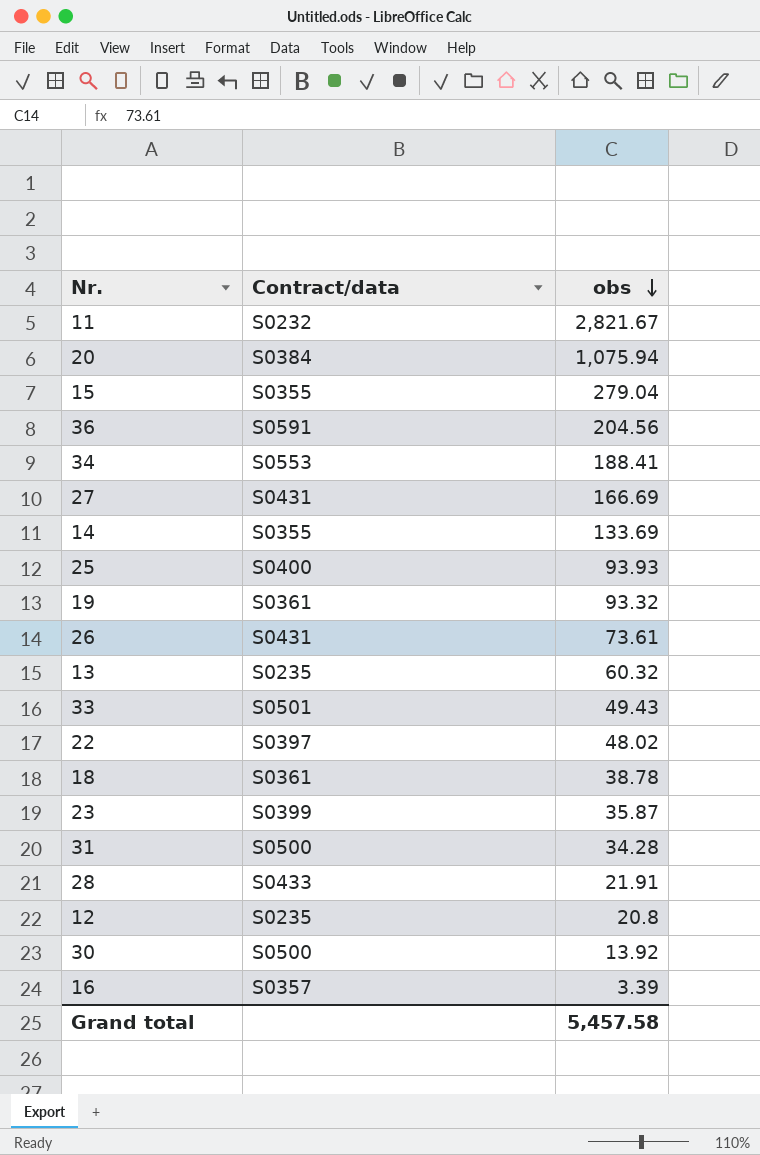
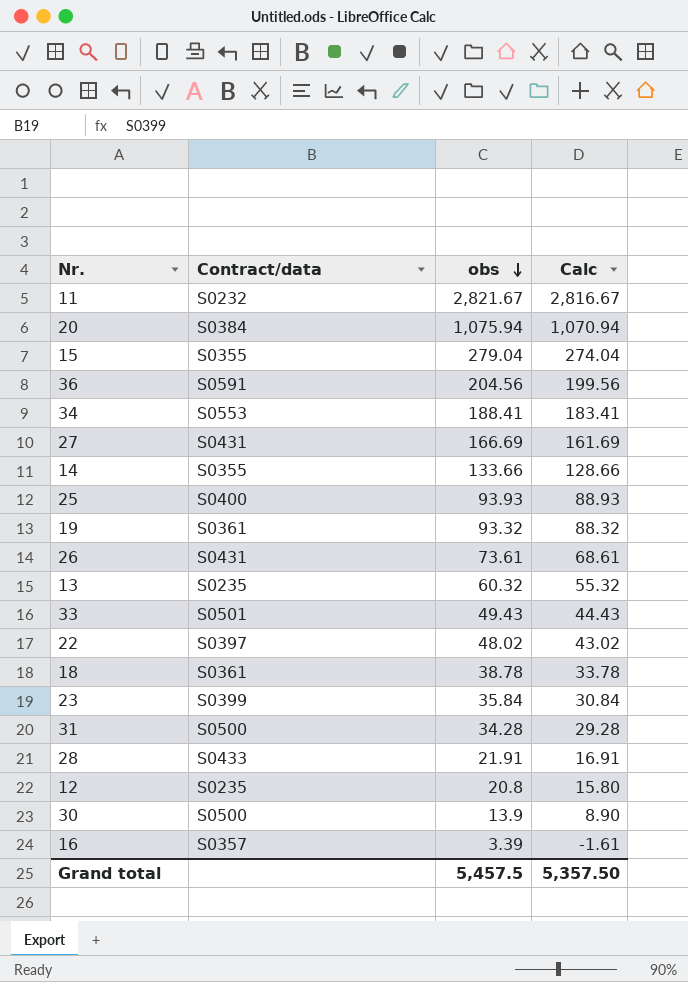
column Calc | formula: none -> [obs] - 5
14 | obs: 133.69 -> 133.66
23 | obs: 35.87 -> 35.84
30 | obs: 13.92 -> 13.9
Grand total | obs: 5,457.58 -> 5,457.5

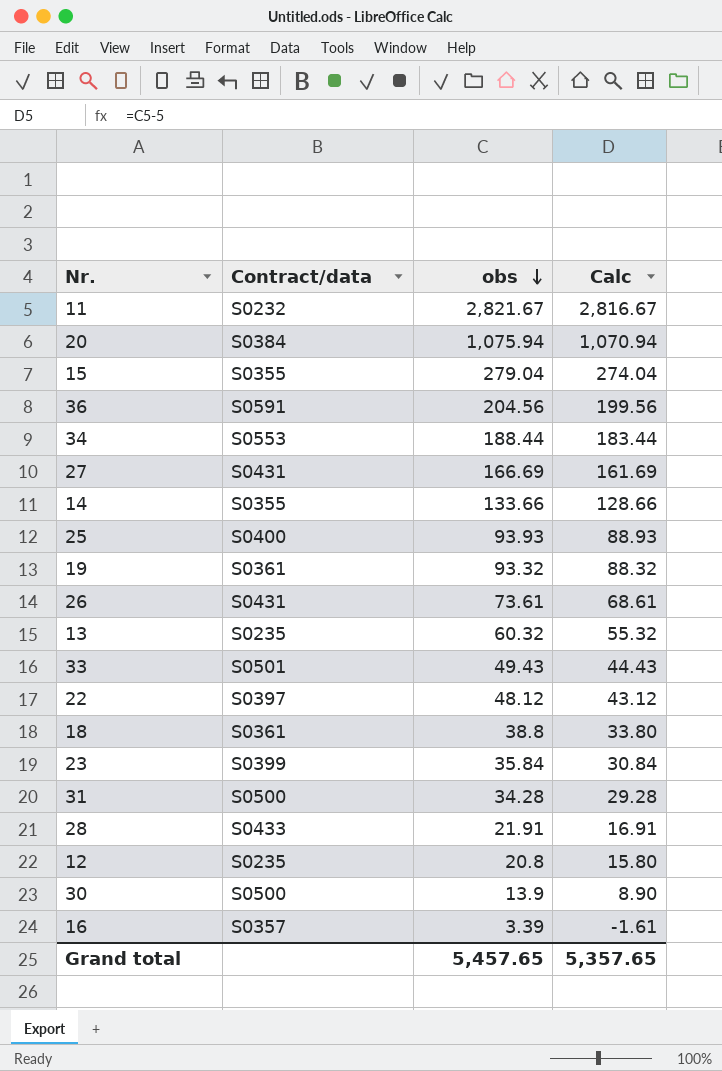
34 | obs: 188.41 -> 188.44
34 | Calc: 183.41 -> 183.44
22 | obs: 48.02 -> 48.12
22 | Calc: 43.02 -> 43.12
18 | obs: 38.78 -> 38.8
18 | Calc: 33.78 -> 33.80
Grand total | obs: 5,457.5 -> 5,457.65
Grand total | Calc: 5,357.50 -> 5,357.65

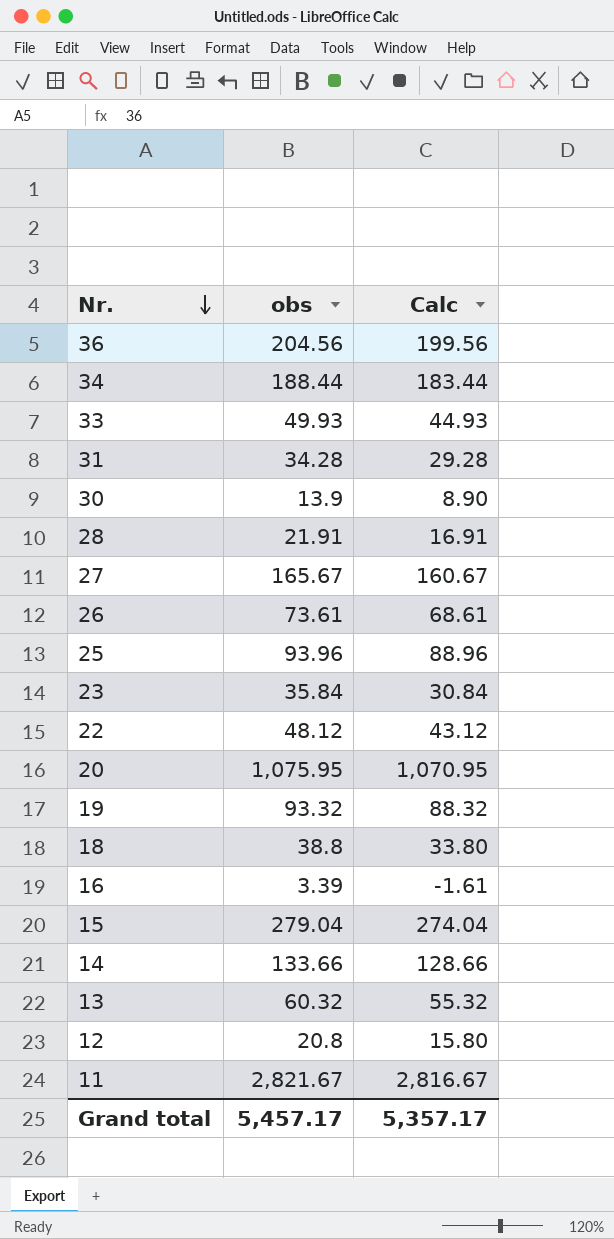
row order: obs descending -> Nr. descending
column Contract/data | position: 2 -> none
33 | obs: 49.43 -> 49.93
33 | Calc: 44.43 -> 44.93
27 | obs: 166.69 -> 165.67
27 | Calc: 161.69 -> 160.67
25 | obs: 93.93 -> 93.96
25 | Calc: 88.93 -> 88.96
20 | obs: 1,075.94 -> 1,075.95
20 | Calc: 1,070.94 -> 1,070.95
Grand total | obs: 5,457.65 -> 5,457.17
Grand total | Calc: 5,357.65 -> 5,357.17

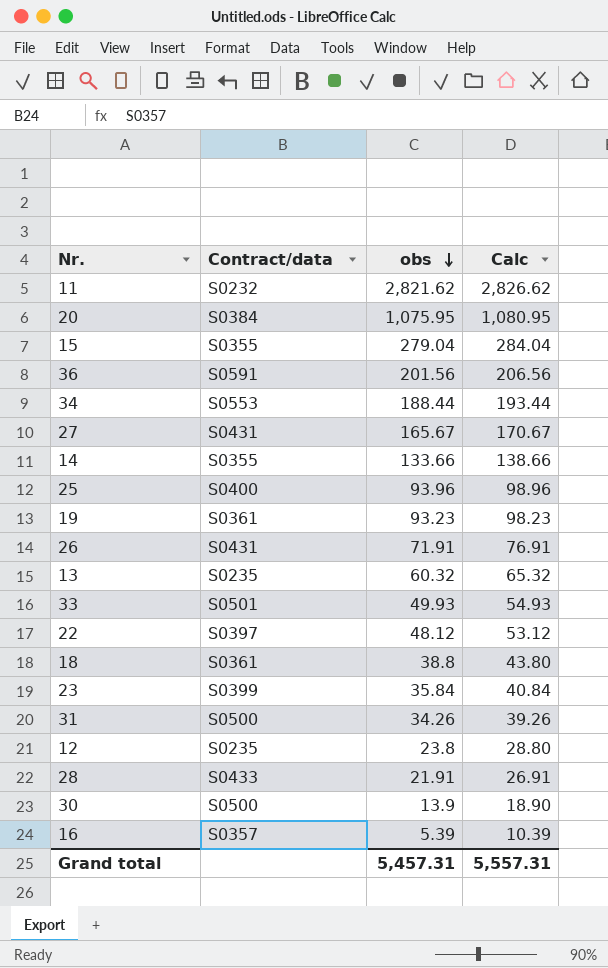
row order: Nr. descending -> obs descending
column Contract/data | position: none -> 2
column Calc | formula: [obs] - 5 -> [obs] + 5
11 | obs: 2,821.67 -> 2,821.62
36 | obs: 204.56 -> 201.56
19 | obs: 93.32 -> 93.23
26 | obs: 73.61 -> 71.91
31 | obs: 34.28 -> 34.26
12 | obs: 20.8 -> 23.8
16 | obs: 3.39 -> 5.39
Grand total | obs: 5,457.17 -> 5,457.31
Grand total | Calc: 5,357.17 -> 5,557.31

